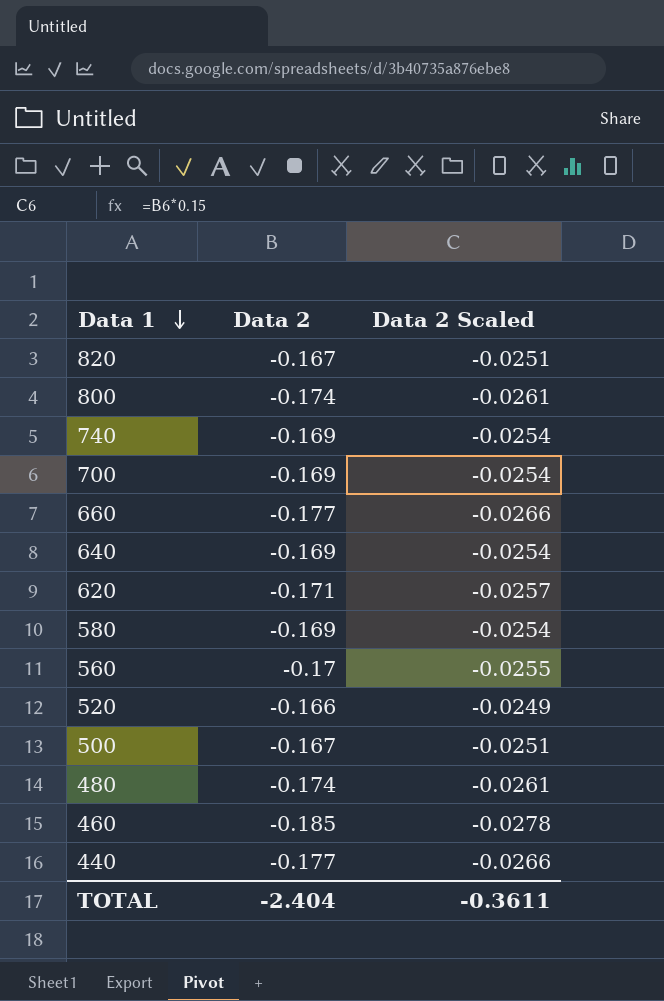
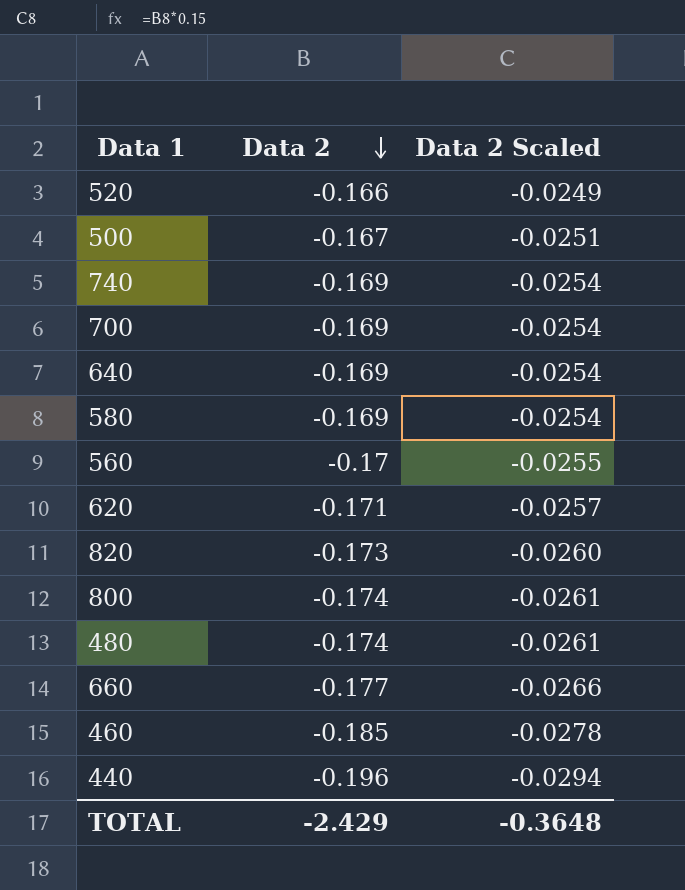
row order: Data 1 descending -> Data 2 descending
820 | Data 2: -0.167 -> -0.173
820 | Data 2 Scaled: -0.0251 -> -0.0260
440 | Data 2: -0.177 -> -0.196
440 | Data 2 Scaled: -0.0266 -> -0.0294
TOTAL | Data 2: -2.404 -> -2.429
TOTAL | Data 2 Scaled: -0.3611 -> -0.3648

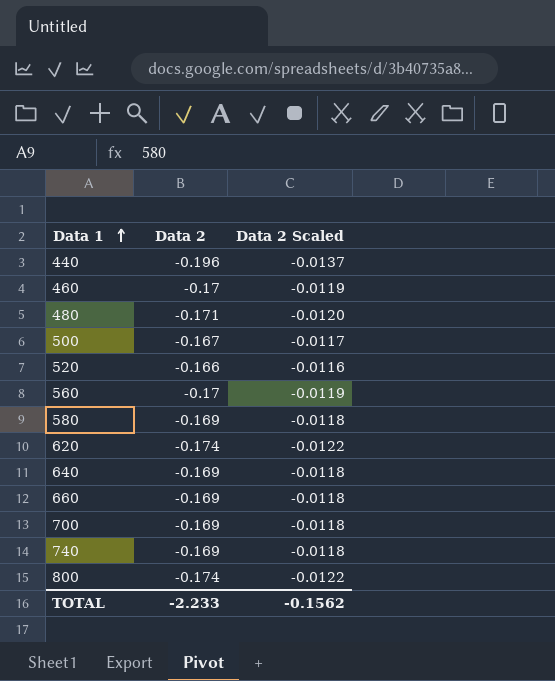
row order: Data 2 descending -> Data 1 ascending
column Data 2 Scaled | formula: [Data 2] * 0.15 -> [Data 2] * 0.07
row 820: -0.173 | -0.0260 -> none
460 | Data 2: -0.185 -> -0.17
480 | Data 2: -0.174 -> -0.171
620 | Data 2: -0.171 -> -0.174
660 | Data 2: -0.177 -> -0.169
TOTAL | Data 2: -2.429 -> -2.233
TOTAL | Data 2 Scaled: -0.3648 -> -0.1562

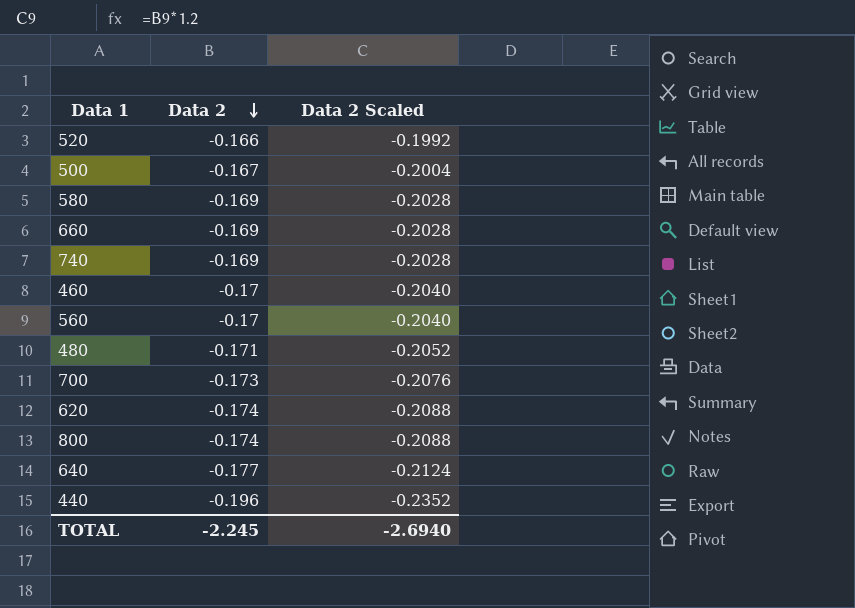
row order: Data 1 ascending -> Data 2 descending
column Data 2 Scaled | formula: [Data 2] * 0.07 -> [Data 2] * 1.2
700 | Data 2: -0.169 -> -0.173
640 | Data 2: -0.169 -> -0.177
TOTAL | Data 2: -2.233 -> -2.245
TOTAL | Data 2 Scaled: -0.1562 -> -2.6940

